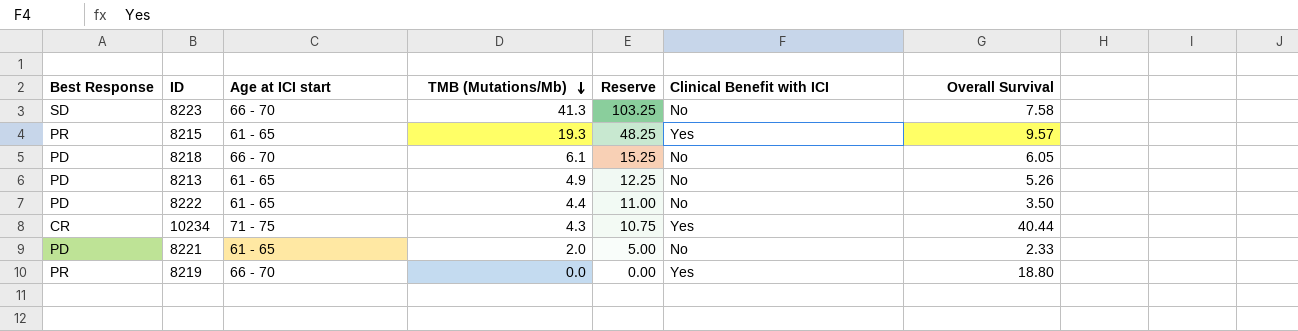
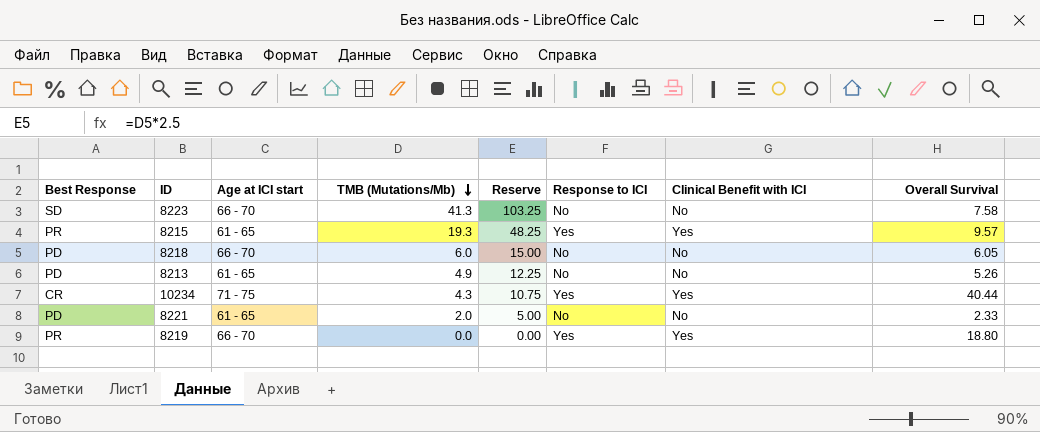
column Response to ICI | position: none -> 6
row 8222: PD | 61 - 65 | 4.4 | 11.00 | No | 3.50 -> none
8218 | TMB (Mutations/Mb): 6.1 -> 6.0
8218 | Reserve: 15.25 -> 15.00

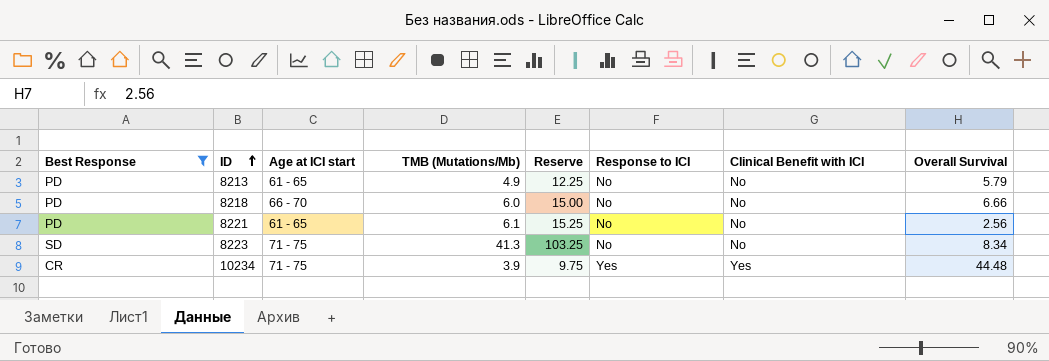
filter: none -> Best Response != PR
row order: TMB (Mutations/Mb) descending -> ID ascending
8213 | Overall Survival: 5.26 -> 5.79
8218 | Overall Survival: 6.05 -> 6.66
8221 | TMB (Mutations/Mb): 2.0 -> 6.1
8221 | Reserve: 5.00 -> 15.25
8221 | Overall Survival: 2.33 -> 2.56
8223 | Age at ICI start: 66 - 70 -> 71 - 75
8223 | Overall Survival: 7.58 -> 8.34
10234 | TMB (Mutations/Mb): 4.3 -> 3.9
10234 | Reserve: 10.75 -> 9.75
10234 | Overall Survival: 40.44 -> 44.48

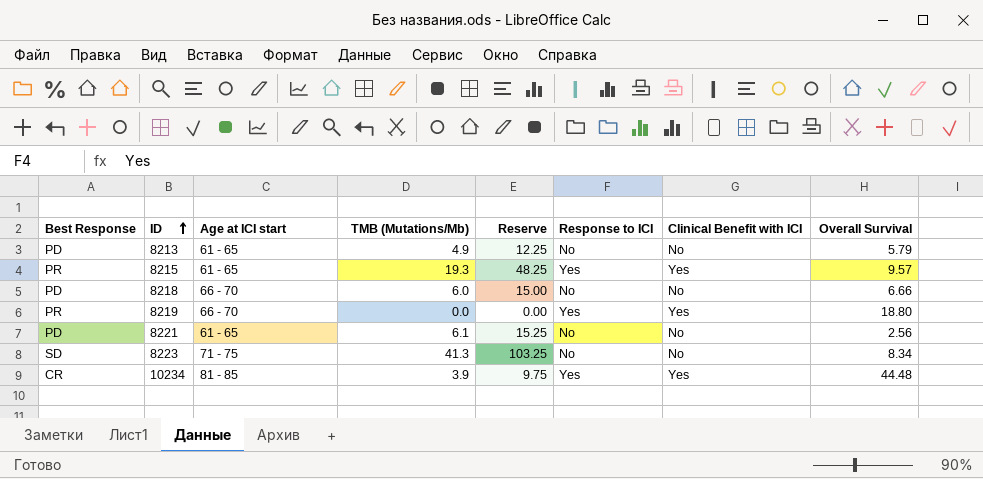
filter: Best Response != PR -> none
10234 | Age at ICI start: 71 - 75 -> 81 - 85

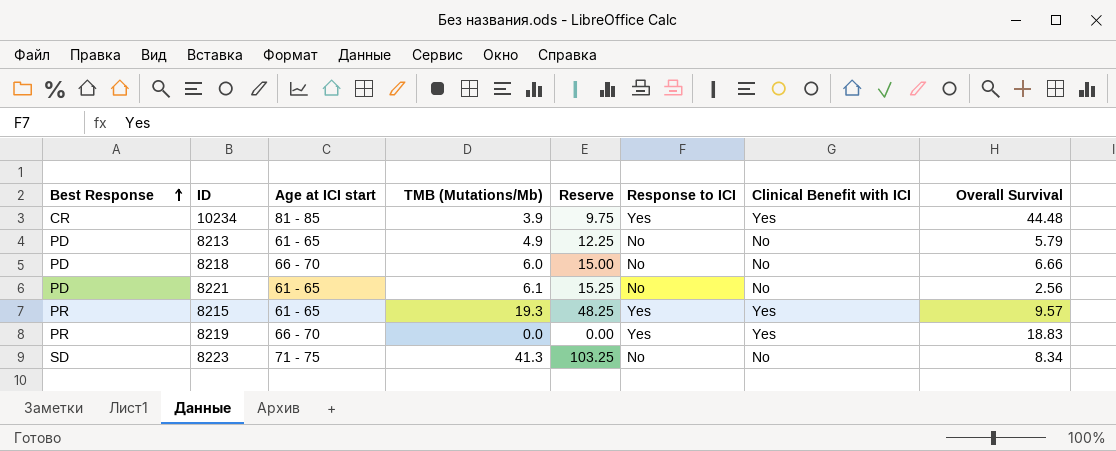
row order: ID ascending -> Best Response ascending
8219 | Overall Survival: 18.80 -> 18.83

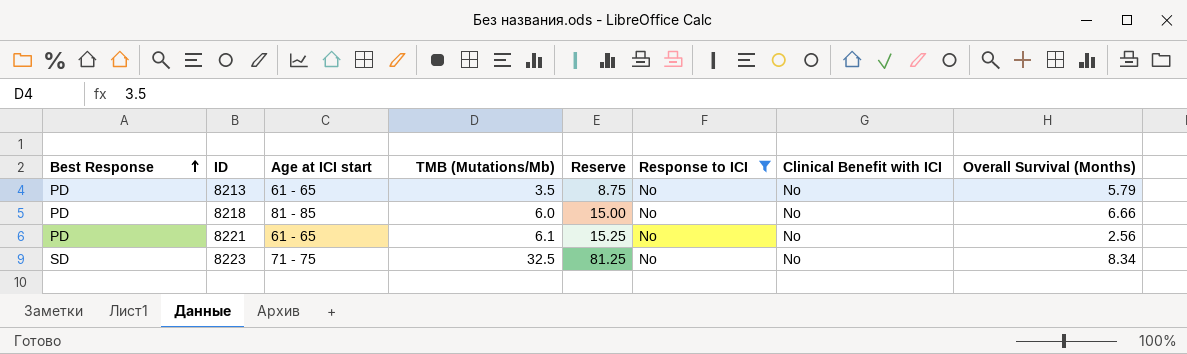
filter: none -> Response to ICI = No
column name: Overall Survival -> Overall Survival (Months)
8213 | TMB (Mutations/Mb): 4.9 -> 3.5
8213 | Reserve: 12.25 -> 8.75
8218 | Age at ICI start: 66 - 70 -> 81 - 85
8223 | TMB (Mutations/Mb): 41.3 -> 32.5
8223 | Reserve: 103.25 -> 81.25

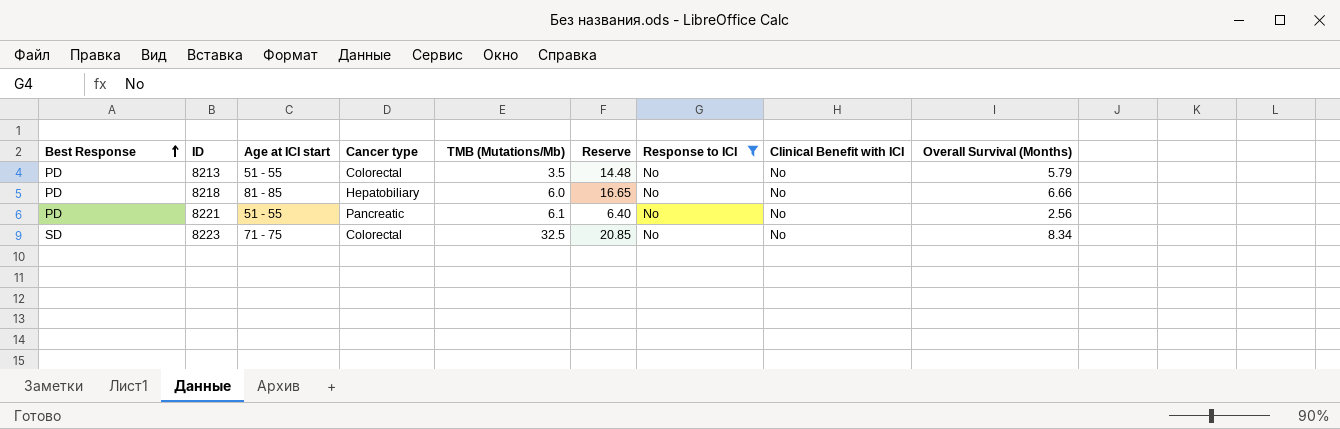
column Cancer type | position: none -> 4
column Reserve | formula: [TMB (Mutations/Mb)] * 2.5 -> [Overall Survival (Months)] * 2.5
8213 | Age at ICI start: 61 - 65 -> 51 - 55
8221 | Age at ICI start: 61 - 65 -> 51 - 55

